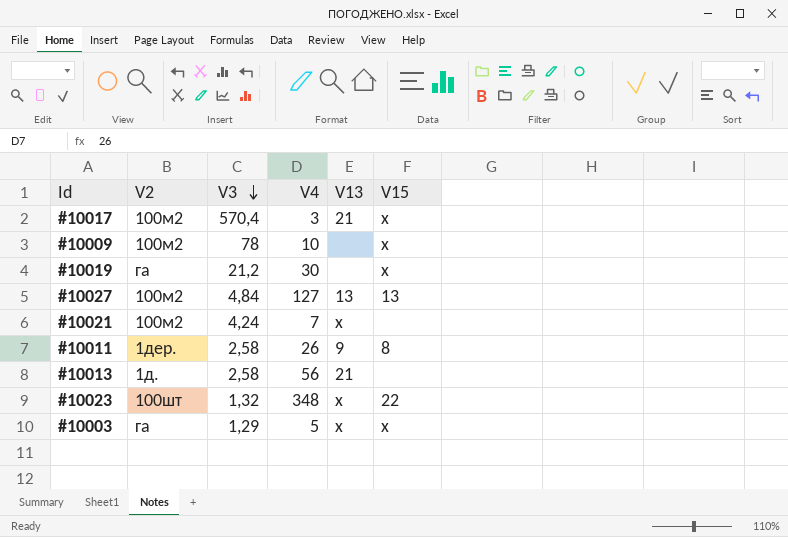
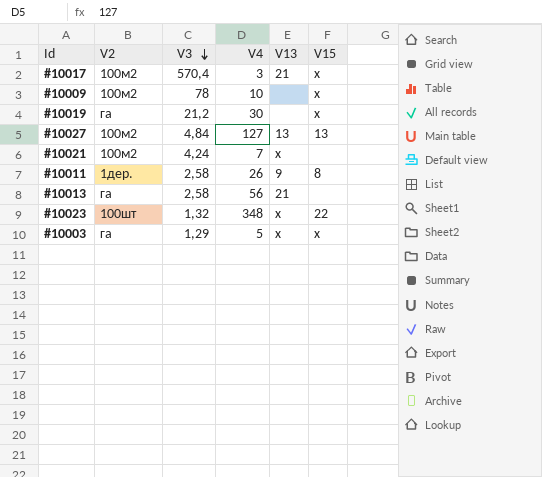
#10013 | V2: 1д. -> га

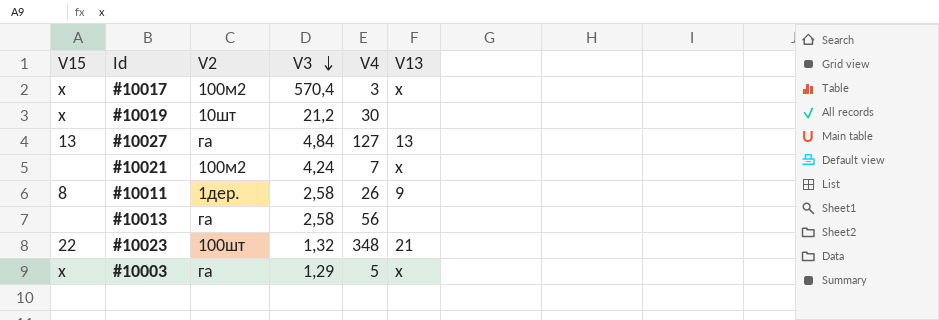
column V15 | position: 6 -> 1
row #10009: 100м2 | 78 | 10 | none | х -> none
#10017 | V13: 21 -> х
#10019 | V2: га -> 10шт
#10027 | V2: 100м2 -> га
#10013 | V13: 21 -> none
#10023 | V13: х -> 21

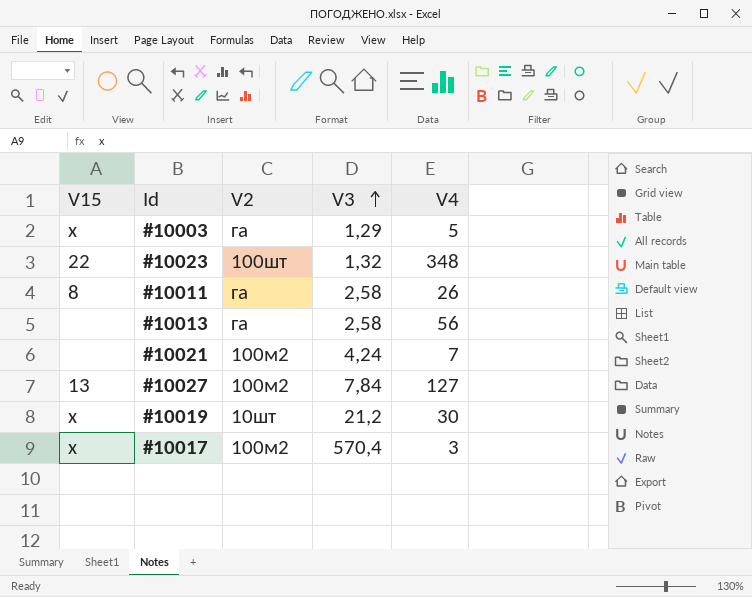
row order: V3 descending -> V3 ascending
column V13 | position: 6 -> none
#10011 | V2: 1дер. -> га
#10027 | V2: га -> 100м2
#10027 | V3: 4,84 -> 7,84

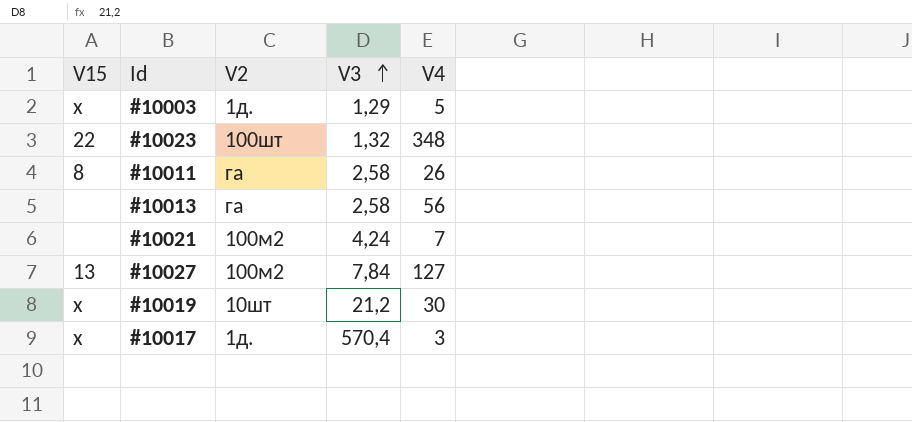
#10003 | V2: га -> 1д.
#10017 | V2: 100м2 -> 1д.

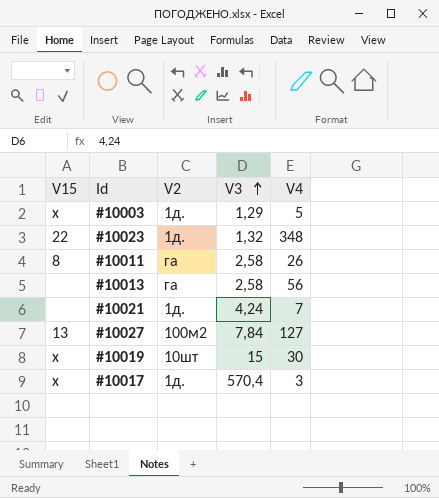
#10023 | V2: 100шт -> 1д.
#10021 | V2: 100м2 -> 1д.
#10019 | V3: 21,2 -> 15

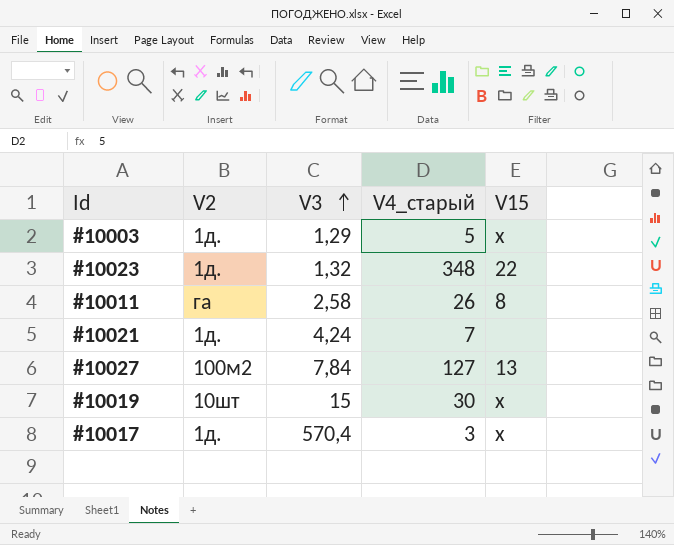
column name: V4 -> V4_старый
column V15 | position: 1 -> 5
row #10013: none | га | 2,58 | 56 -> none

